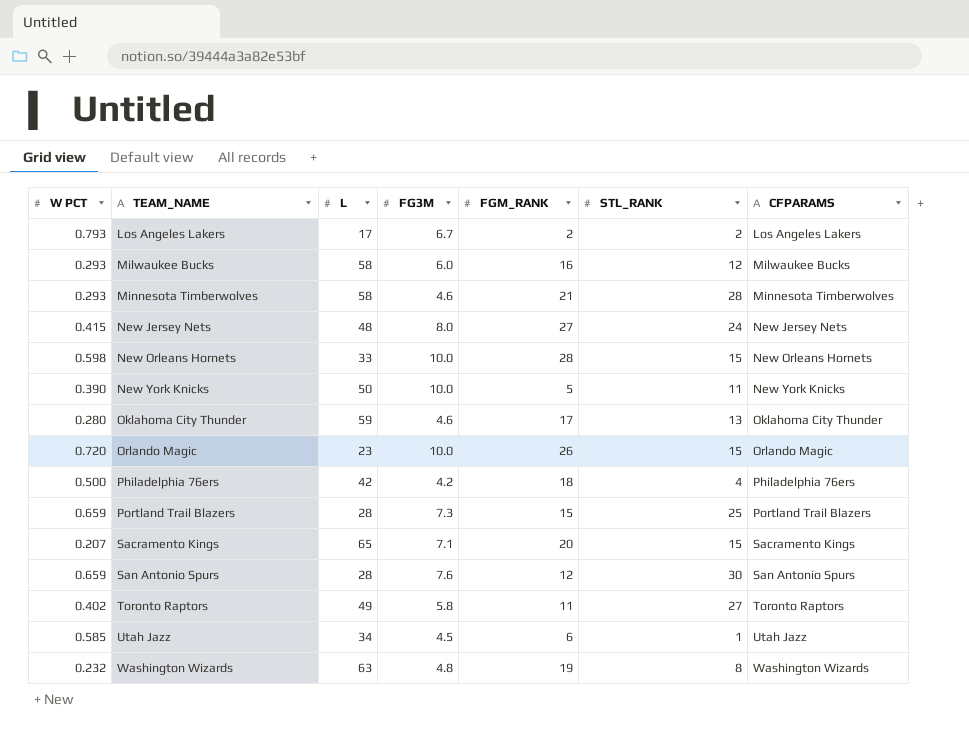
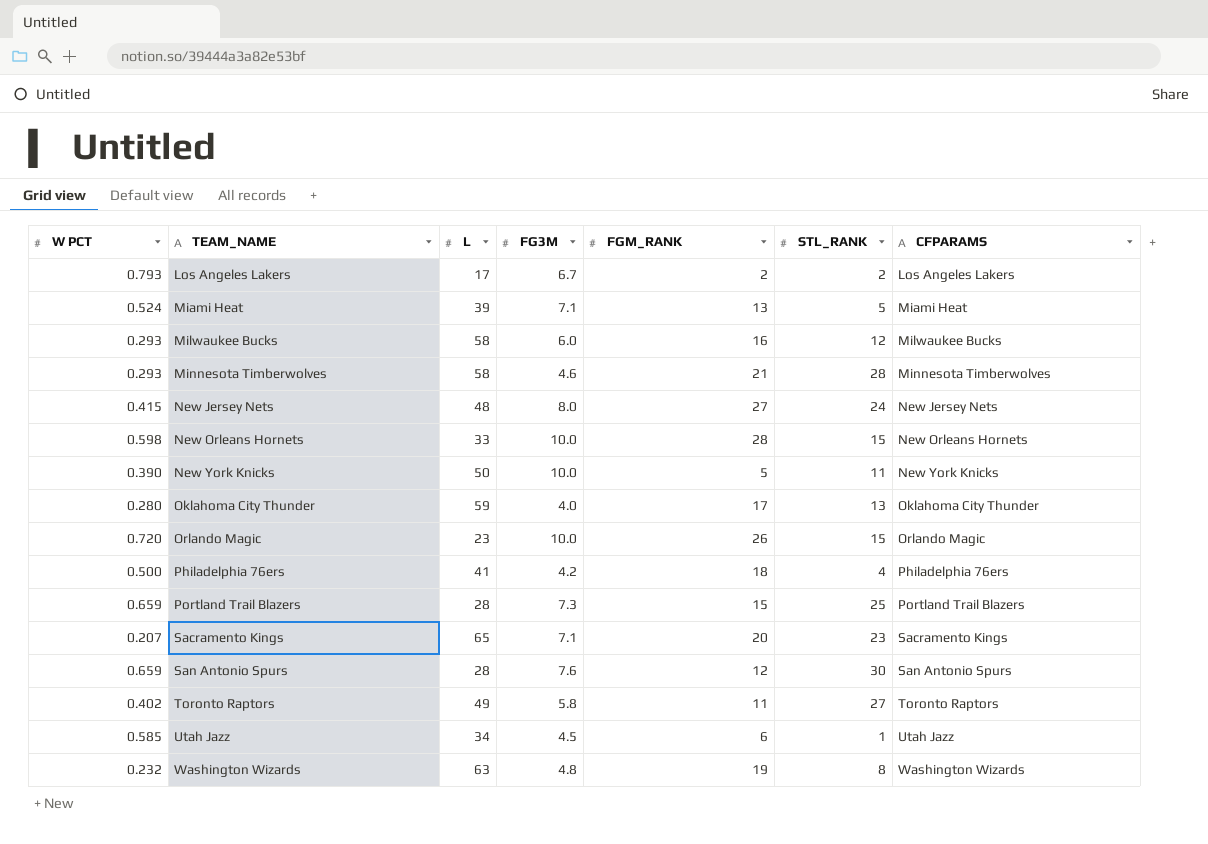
row Miami Heat: none -> 0.524 | 39 | 7.1 | 13 | 5 | Miami Heat
Oklahoma City Thunder | FG3M: 4.6 -> 4.0
Philadelphia 76ers | L: 42 -> 41
Sacramento Kings | STL_RANK: 15 -> 23

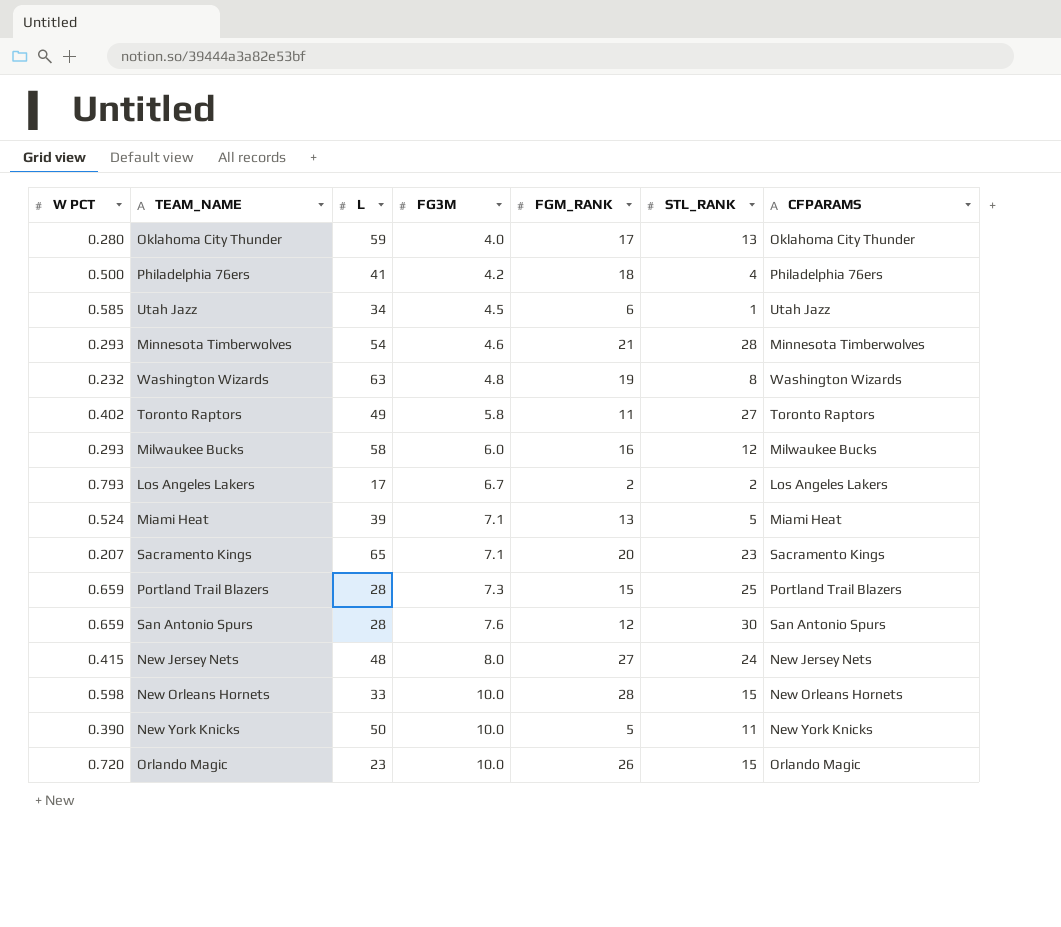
row order: TEAM_NAME ascending -> FG3M ascending
Minnesota Timberwolves | L: 58 -> 54

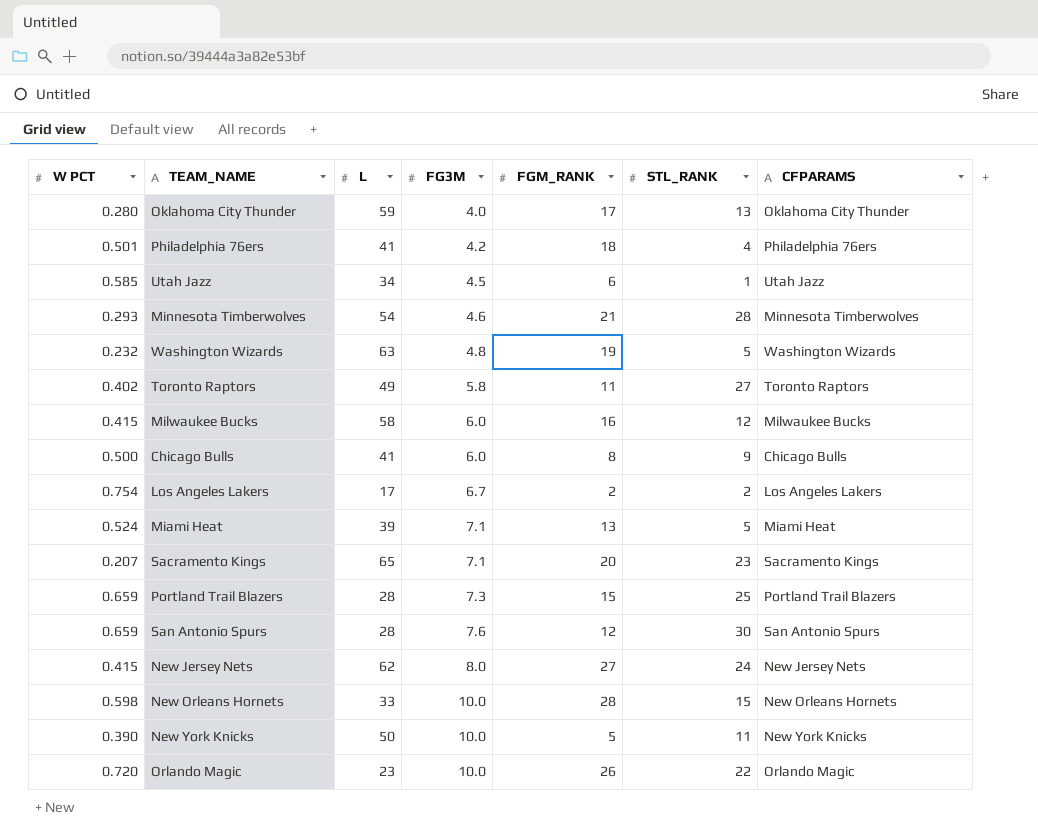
Philadelphia 76ers | W PCT: 0.500 -> 0.501
Washington Wizards | STL_RANK: 8 -> 5
Milwaukee Bucks | W PCT: 0.293 -> 0.415
row Chicago Bulls: none -> 0.500 | 41 | 6.0 | 8 | 9 | Chicago Bulls
Los Angeles Lakers | W PCT: 0.793 -> 0.754
New Jersey Nets | L: 48 -> 62
Orlando Magic | STL_RANK: 15 -> 22

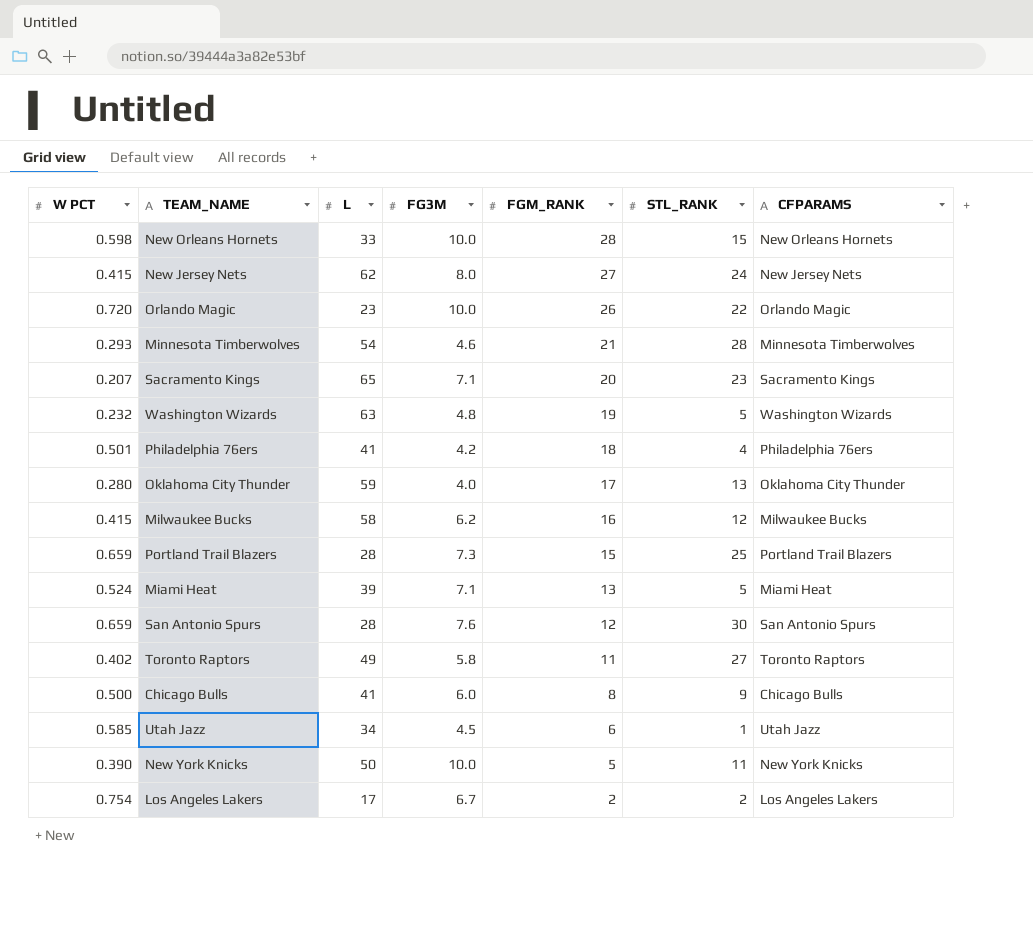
row order: FG3M ascending -> FGM_RANK descending
Milwaukee Bucks | FG3M: 6.0 -> 6.2

